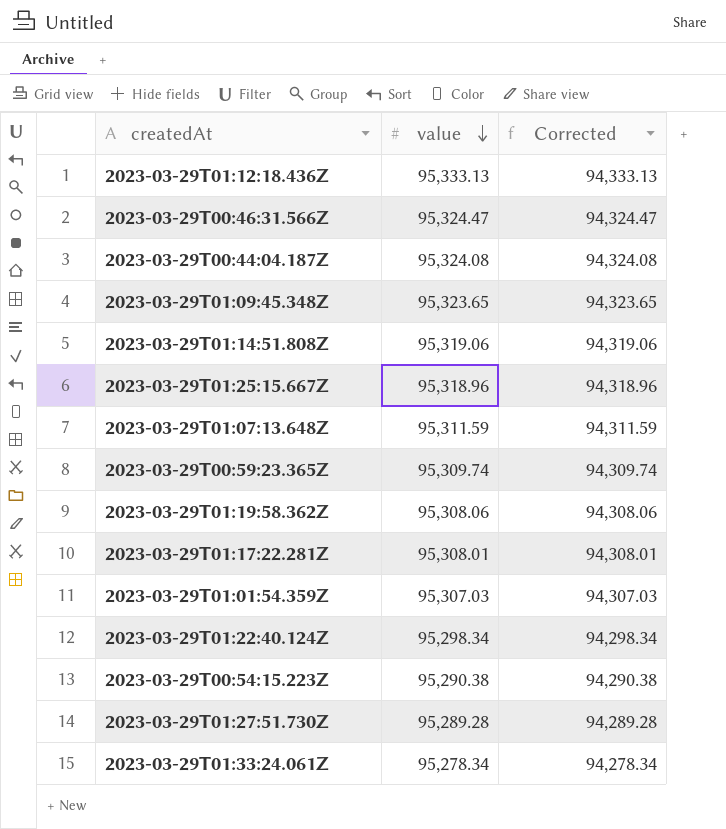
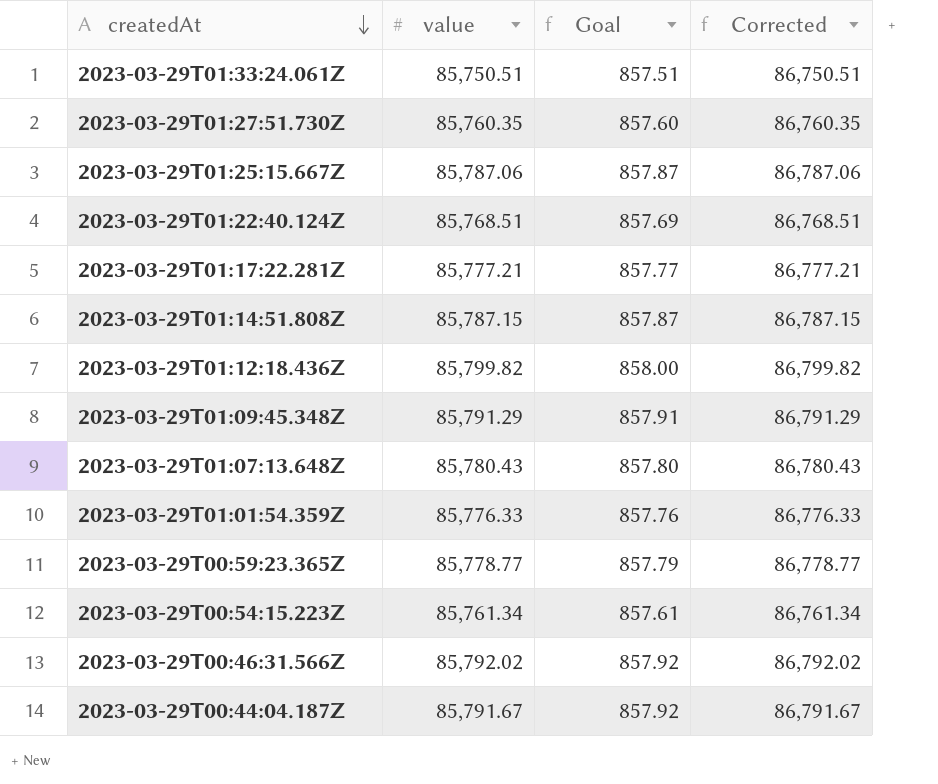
row order: value descending -> createdAt descending
column Goal | formula: none -> [value] * 0.01
column Corrected | formula: [value] - 1000 -> [value] + 1000
row 2023-03-29T01:19:58.362Z: 95,308.06 | 94,308.06 -> none
2023-03-29T01:33:24.061Z | value: 95,278.34 -> 85,750.51
2023-03-29T01:27:51.730Z | value: 95,289.28 -> 85,760.35
2023-03-29T01:25:15.667Z | value: 95,318.96 -> 85,787.06
2023-03-29T01:22:40.124Z | value: 95,298.34 -> 85,768.51
2023-03-29T01:17:22.281Z | value: 95,308.01 -> 85,777.21
2023-03-29T01:14:51.808Z | value: 95,319.06 -> 85,787.15
2023-03-29T01:12:18.436Z | value: 95,333.13 -> 85,799.82
2023-03-29T01:09:45.348Z | value: 95,323.65 -> 85,791.29
2023-03-29T01:07:13.648Z | value: 95,311.59 -> 85,780.43
2023-03-29T01:01:54.359Z | value: 95,307.03 -> 85,776.33
2023-03-29T00:59:23.365Z | value: 95,309.74 -> 85,778.77
2023-03-29T00:54:15.223Z | value: 95,290.38 -> 85,761.34
2023-03-29T00:46:31.566Z | value: 95,324.47 -> 85,792.02
2023-03-29T00:44:04.187Z | value: 95,324.08 -> 85,791.67

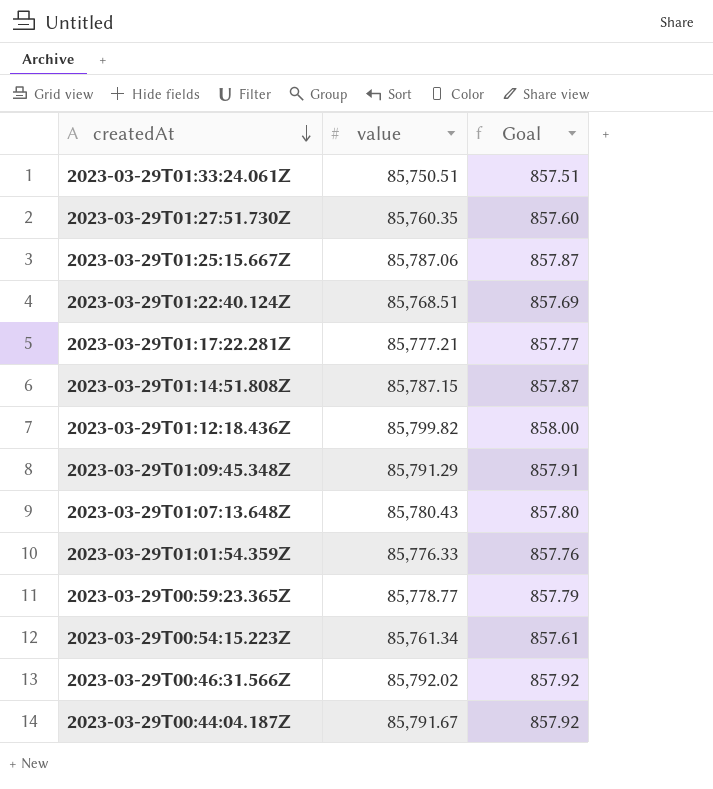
column Corrected | formula: [value] + 1000 -> none

